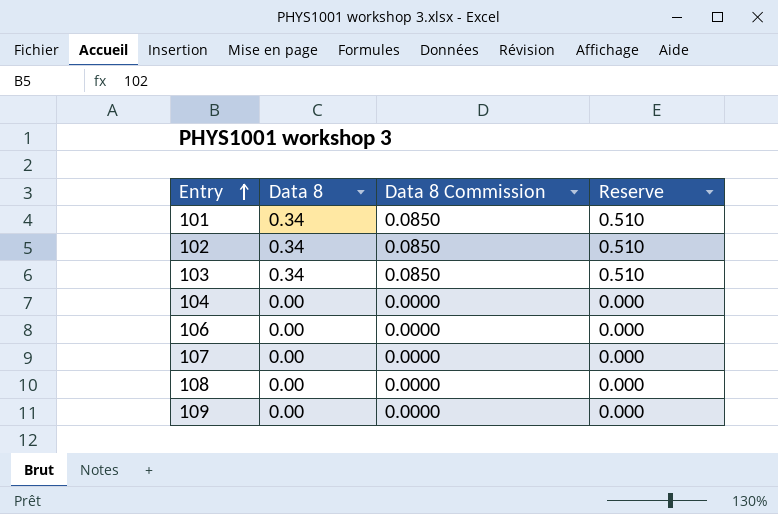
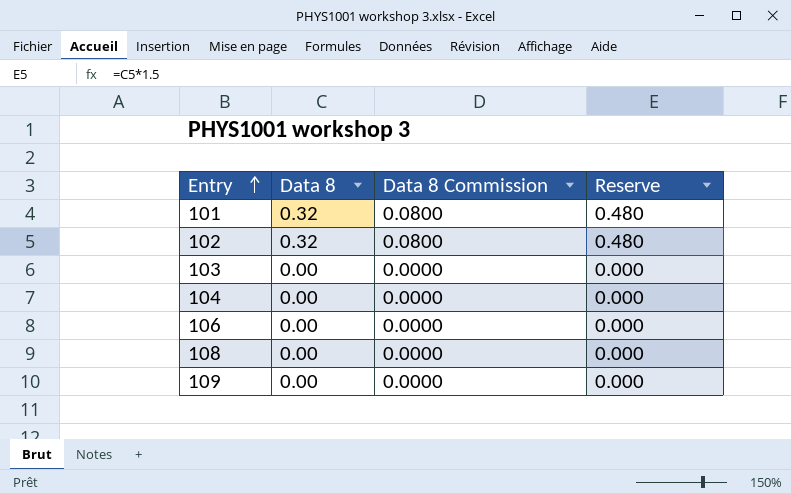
row 107: 0.00 | 0.0000 | 0.000 -> none
101 | Data 8: 0.34 -> 0.32
101 | Data 8 Commission: 0.0850 -> 0.0800
101 | Reserve: 0.510 -> 0.480
102 | Data 8: 0.34 -> 0.32
102 | Data 8 Commission: 0.0850 -> 0.0800
102 | Reserve: 0.510 -> 0.480
103 | Data 8: 0.34 -> 0.00
103 | Data 8 Commission: 0.0850 -> 0.0000
103 | Reserve: 0.510 -> 0.000

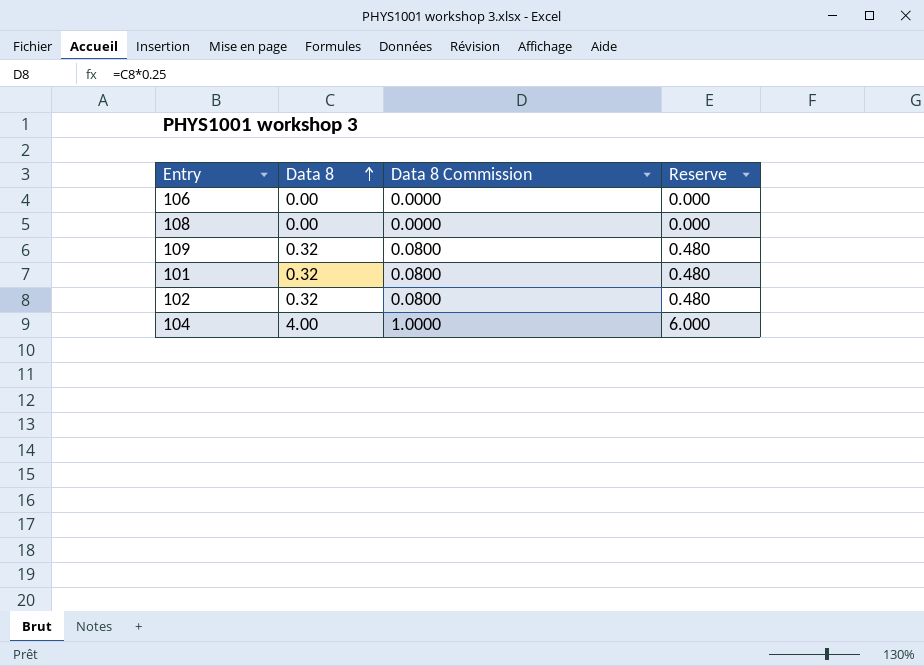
row order: Entry ascending -> Data 8 ascending
row 103: 0.00 | 0.0000 | 0.000 -> none
109 | Data 8: 0.00 -> 0.32
109 | Data 8 Commission: 0.0000 -> 0.0800
109 | Reserve: 0.000 -> 0.480
104 | Data 8: 0.00 -> 4.00
104 | Data 8 Commission: 0.0000 -> 1.0000
104 | Reserve: 0.000 -> 6.000

